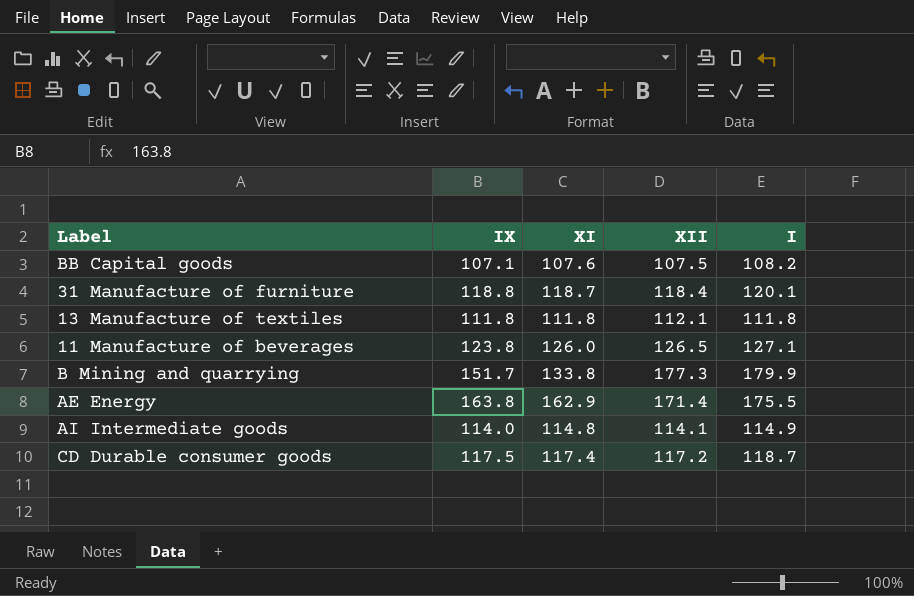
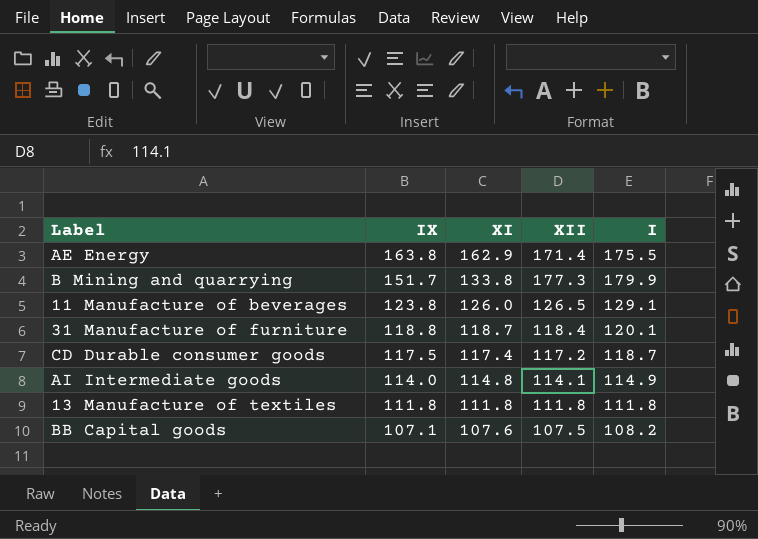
row order: none -> IX descending
11 Manufacture of beverages | I: 127.1 -> 129.1
13 Manufacture of textiles | XII: 112.1 -> 111.8

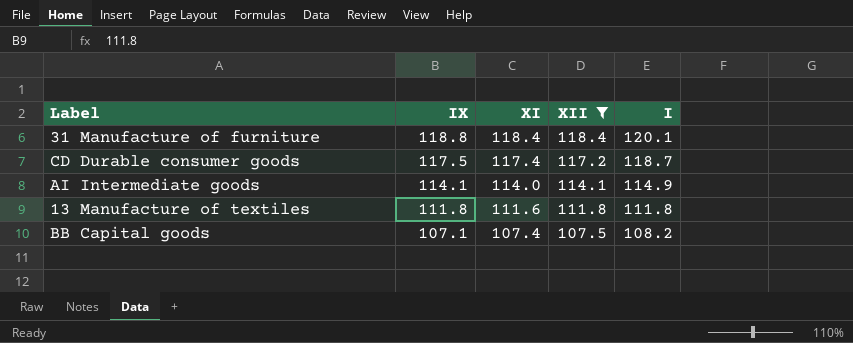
filter: none -> XII <= 118.4
31 Manufacture of furniture | XI: 118.7 -> 118.4
AI Intermediate goods | IX: 114.0 -> 114.1
AI Intermediate goods | XI: 114.8 -> 114.0
13 Manufacture of textiles | XI: 111.8 -> 111.6
BB Capital goods | XI: 107.6 -> 107.4

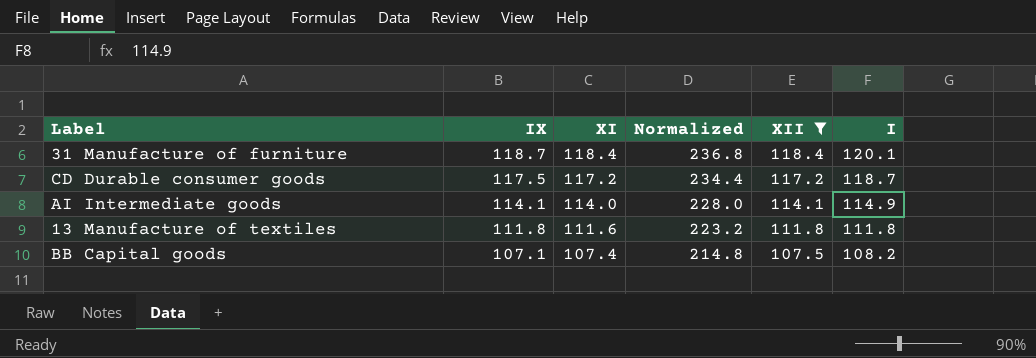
column Normalized | formula: none -> [XI] * 2
31 Manufacture of furniture | IX: 118.8 -> 118.7
CD Durable consumer goods | XI: 117.4 -> 117.2

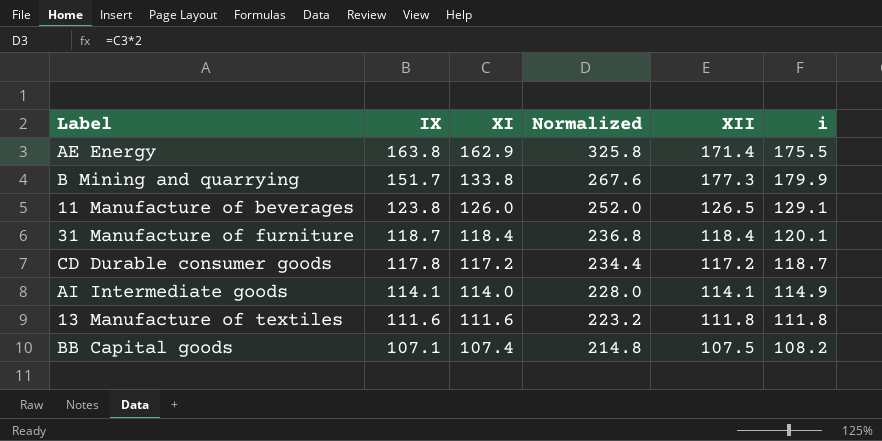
filter: XII <= 118.4 -> none
column name: I -> i
CD Durable consumer goods | IX: 117.5 -> 117.8
13 Manufacture of textiles | IX: 111.8 -> 111.6

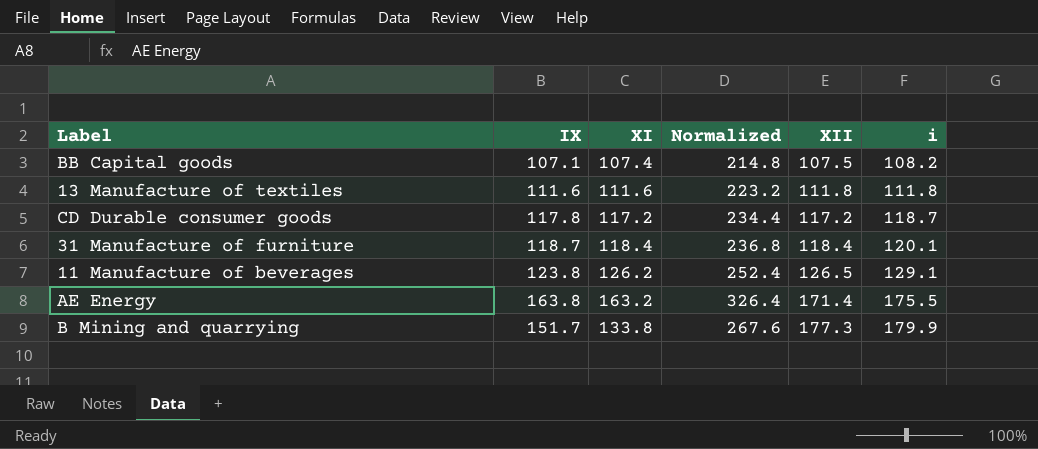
row order: IX descending -> XII ascending
row AI Intermediate goods: 114.1 | 114.0 | 228.0 | 114.1 | 114.9 -> none
11 Manufacture of beverages | XI: 126.0 -> 126.2
11 Manufacture of beverages | Normalized: 252.0 -> 252.4
AE Energy | XI: 162.9 -> 163.2
AE Energy | Normalized: 325.8 -> 326.4

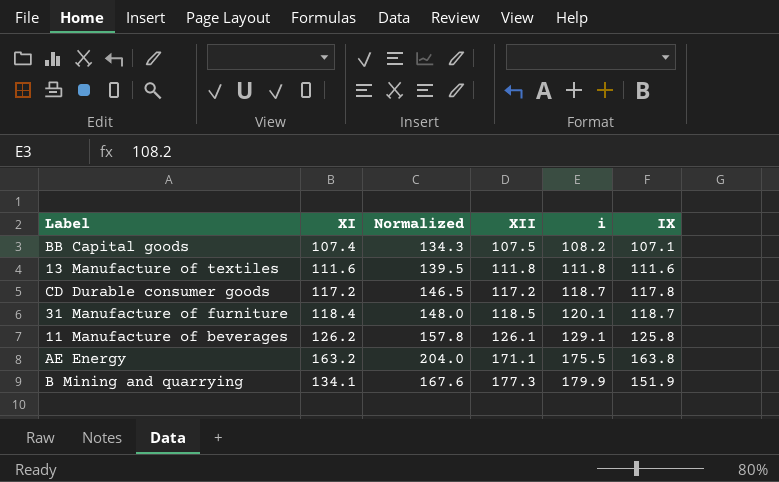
column Normalized | formula: [XI] * 2 -> [XI] * 1.25
column IX | position: 2 -> 6
31 Manufacture of furniture | XII: 118.4 -> 118.5
11 Manufacture of beverages | XII: 126.5 -> 126.1
11 Manufacture of beverages | IX: 123.8 -> 125.8
AE Energy | XII: 171.4 -> 171.1
B Mining and quarrying | XI: 133.8 -> 134.1
B Mining and quarrying | IX: 151.7 -> 151.9

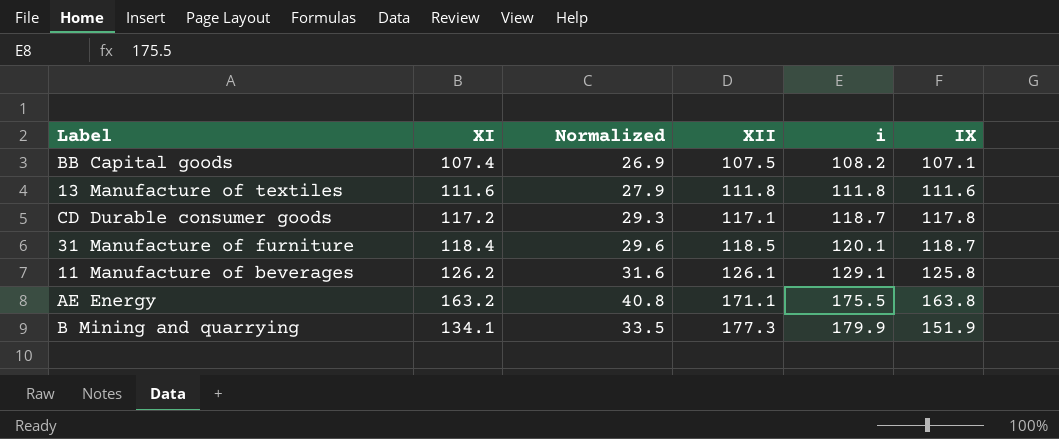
column Normalized | formula: [XI] * 1.25 -> [XI] * 0.25
CD Durable consumer goods | XII: 117.2 -> 117.1

